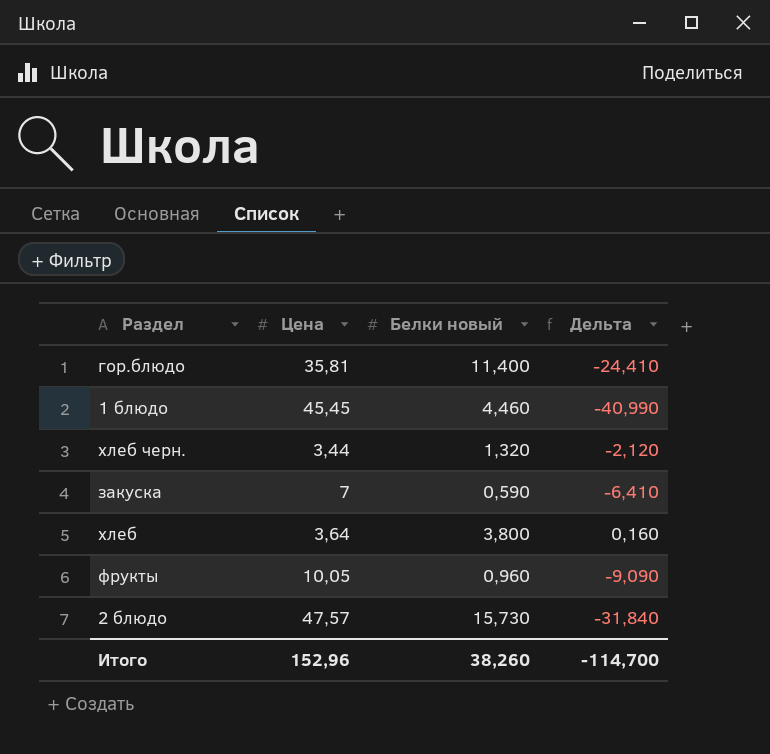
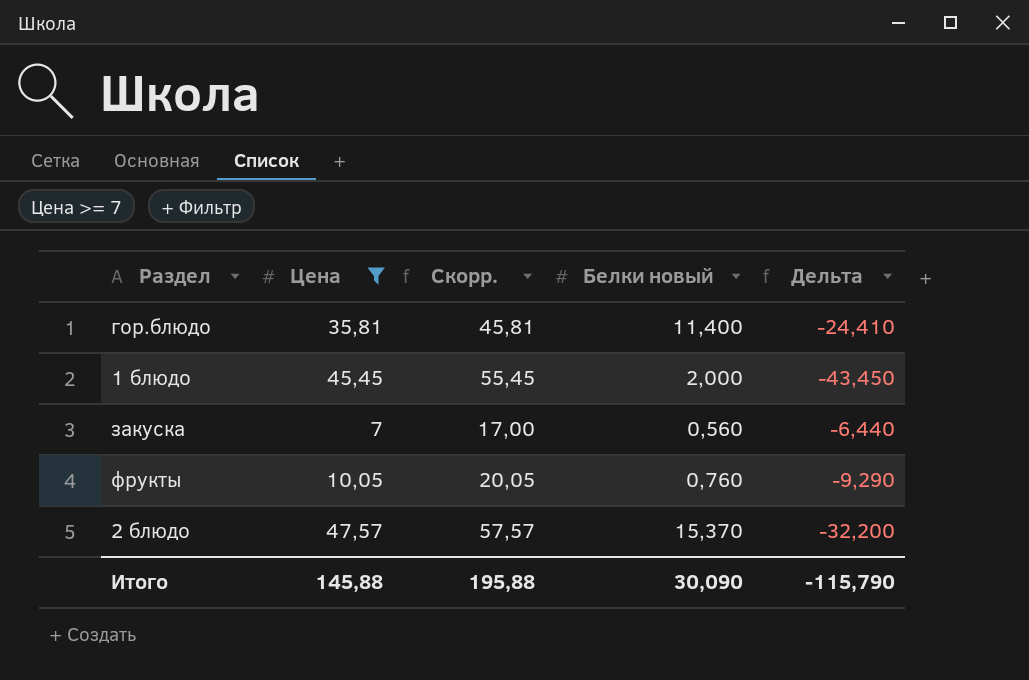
filter: none -> Цена >= 7
column Скорр. | formula: none -> [Цена] + 10
1 блюдо | Белки новый: 4,460 -> 2,000
1 блюдо | Дельта: -40,990 -> -43,450
закуска | Белки новый: 0,590 -> 0,560
закуска | Дельта: -6,410 -> -6,440
фрукты | Белки новый: 0,960 -> 0,760
фрукты | Дельта: -9,090 -> -9,290
2 блюдо | Белки новый: 15,730 -> 15,370
2 блюдо | Дельта: -31,840 -> -32,200
Итого | Цена: 152,96 -> 145,88
Итого | Белки новый: 38,260 -> 30,090
Итого | Дельта: -114,700 -> -115,790

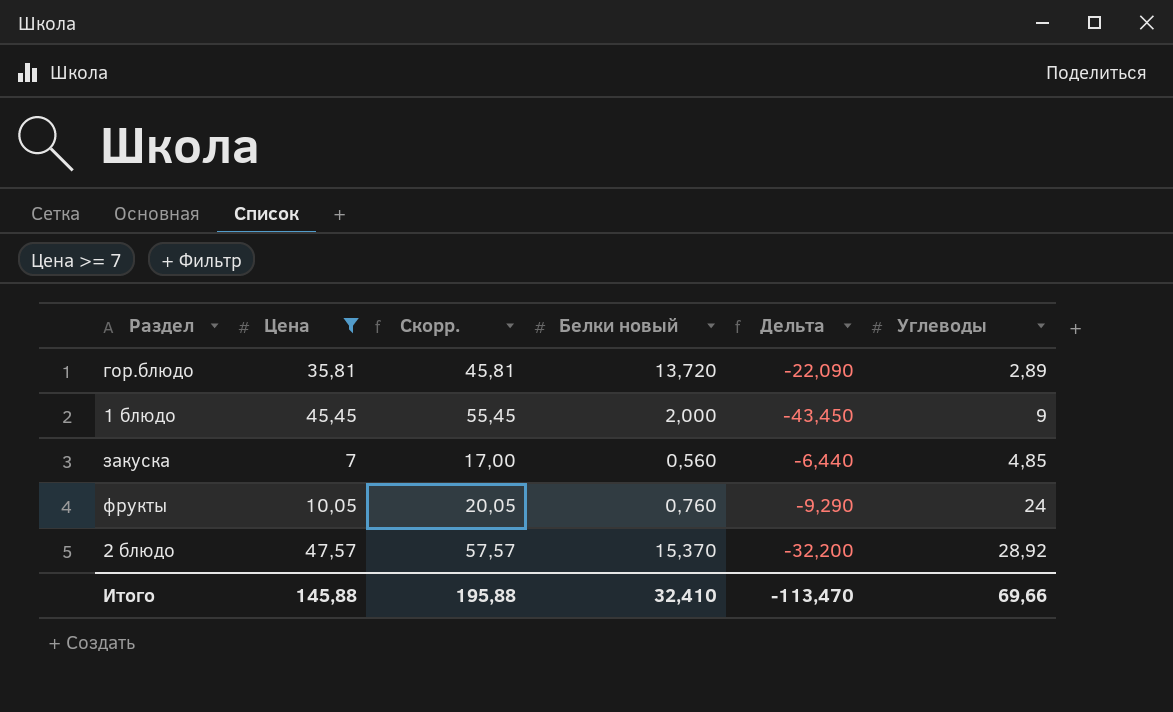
column Углеводы | position: none -> 6
гор.блюдо | Белки новый: 11,400 -> 13,720
гор.блюдо | Дельта: -24,410 -> -22,090
Итого | Белки новый: 30,090 -> 32,410
Итого | Дельта: -115,790 -> -113,470

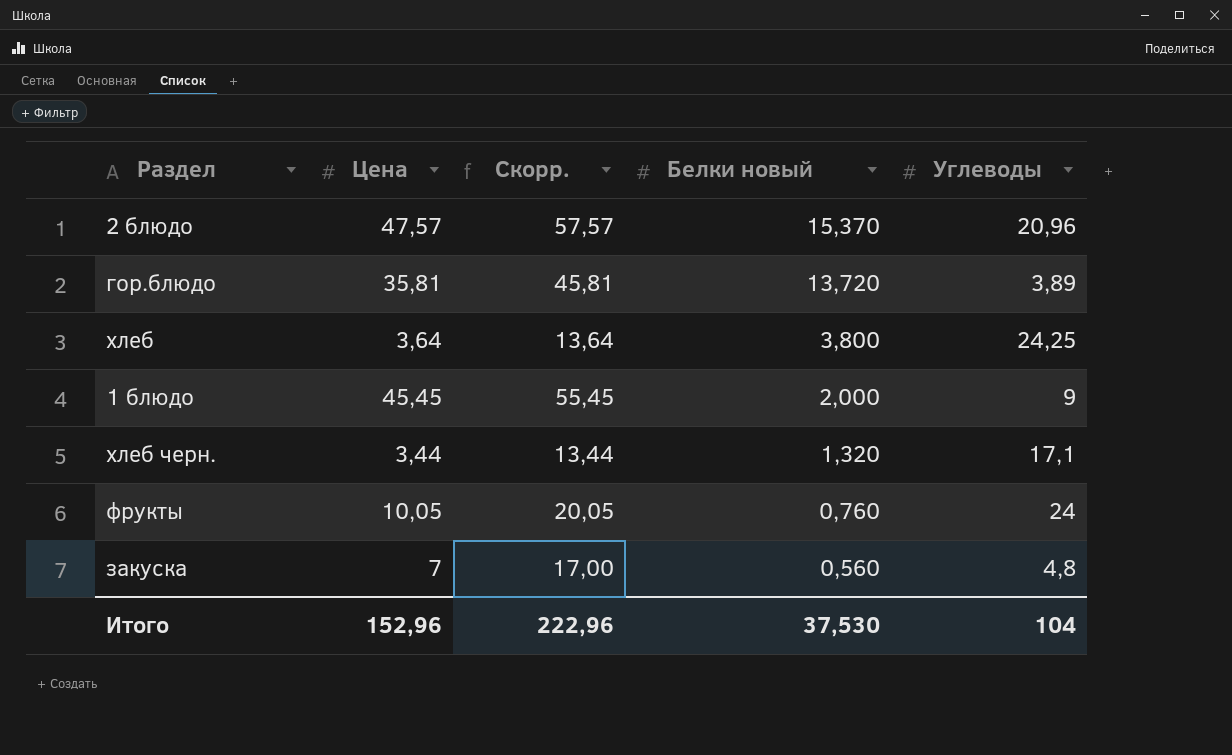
filter: Цена >= 7 -> none
row order: none -> Белки новый descending
column Дельта | formula: [Белки новый] - [Цена] -> none
2 блюдо | Углеводы: 28,92 -> 20,96
гор.блюдо | Углеводы: 2,89 -> 3,89
закуска | Углеводы: 4,85 -> 4,8
Итого | Цена: 145,88 -> 152,96
Итого | Скорр.: 195,88 -> 222,96
Итого | Белки новый: 32,410 -> 37,530
Итого | Углеводы: 69,66 -> 104

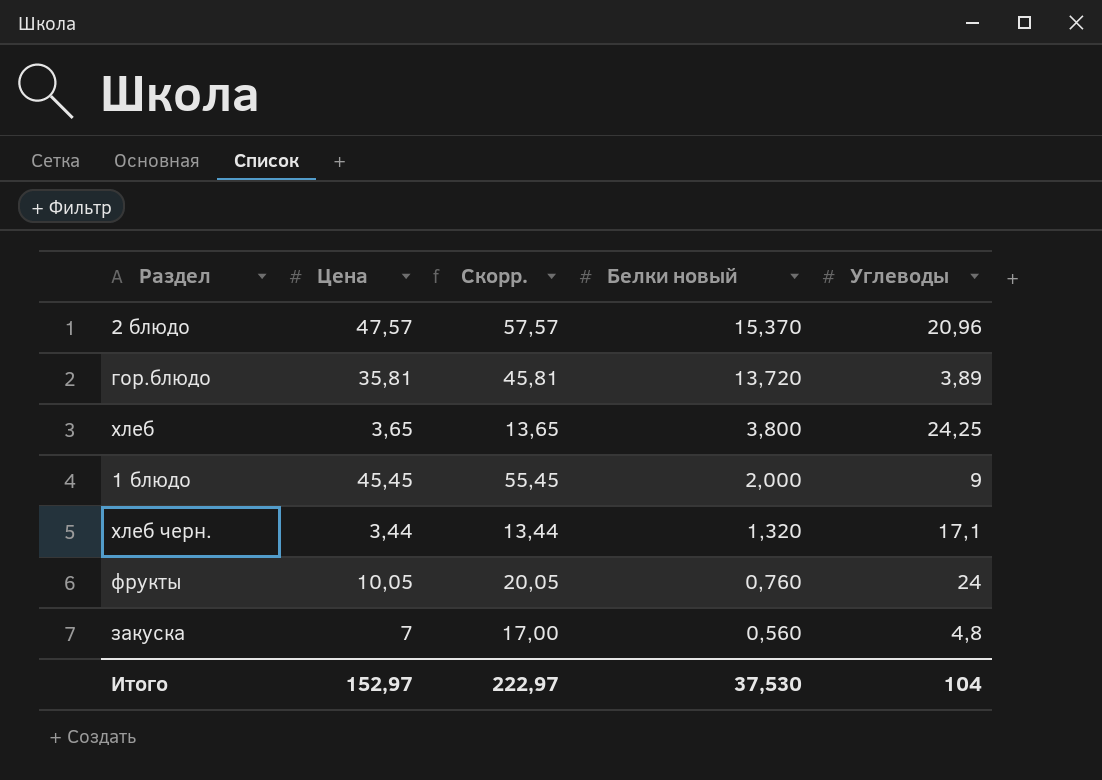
хлеб | Цена: 3,64 -> 3,65
хлеб | Скорр.: 13,64 -> 13,65
Итого | Цена: 152,96 -> 152,97
Итого | Скорр.: 222,96 -> 222,97

